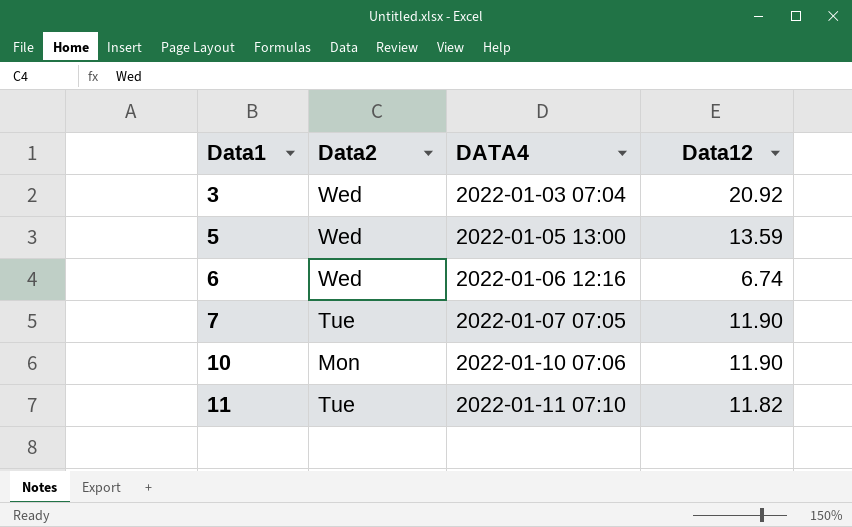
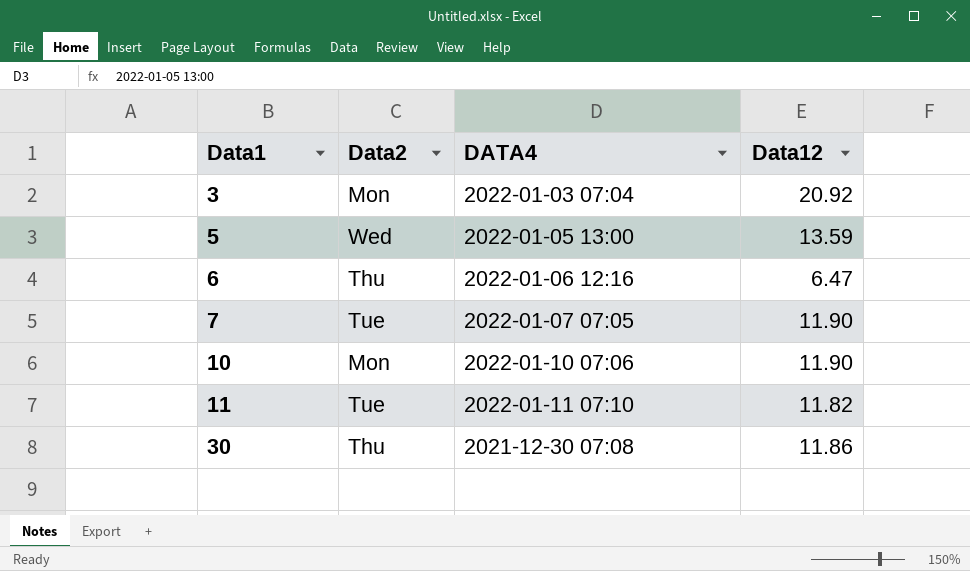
3 | Data2: Wed -> Mon
6 | Data2: Wed -> Thu
6 | Data12: 6.74 -> 6.47
row 30: none -> Thu | 2021-12-30 07:08 | 11.86

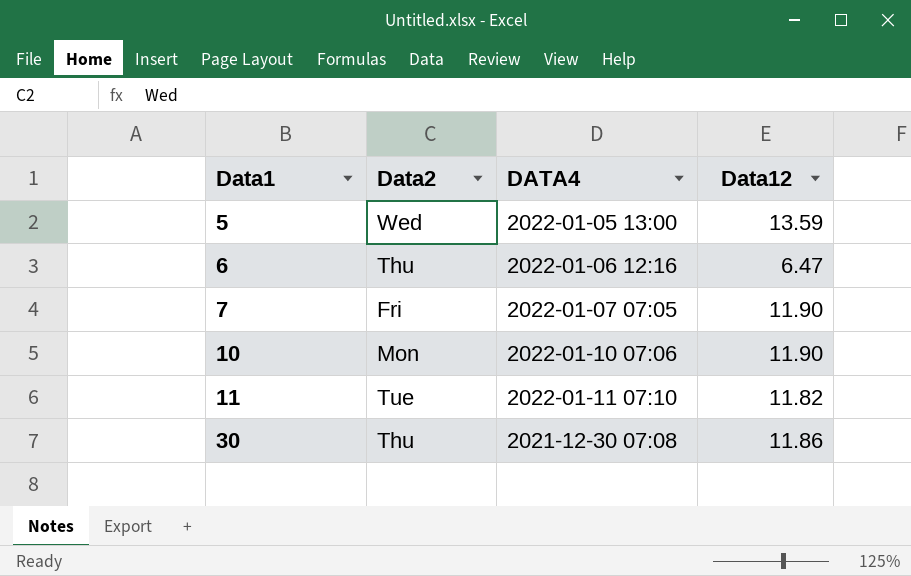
row 3: Mon | 2022-01-03 07:04 | 20.92 -> none
7 | Data2: Tue -> Fri

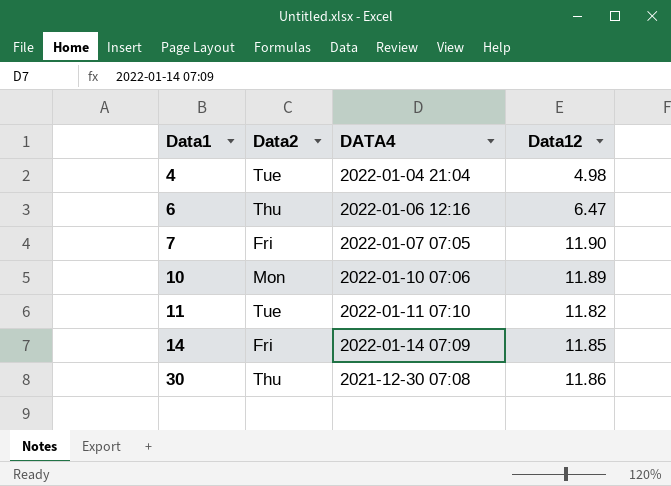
row 5: Wed | 2022-01-05 13:00 | 13.59 -> none
row 4: none -> Tue | 2022-01-04 21:04 | 4.98
10 | Data12: 11.90 -> 11.89
row 14: none -> Fri | 2022-01-14 07:09 | 11.85

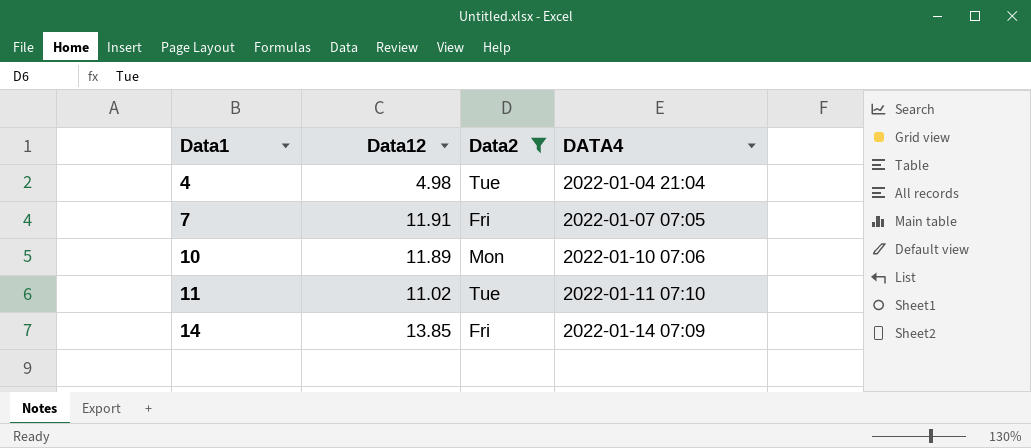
filter: none -> Data2 != Thu
column Data12 | position: 4 -> 2
7 | Data12: 11.90 -> 11.91
11 | Data12: 11.82 -> 11.02
14 | Data12: 11.85 -> 13.85

